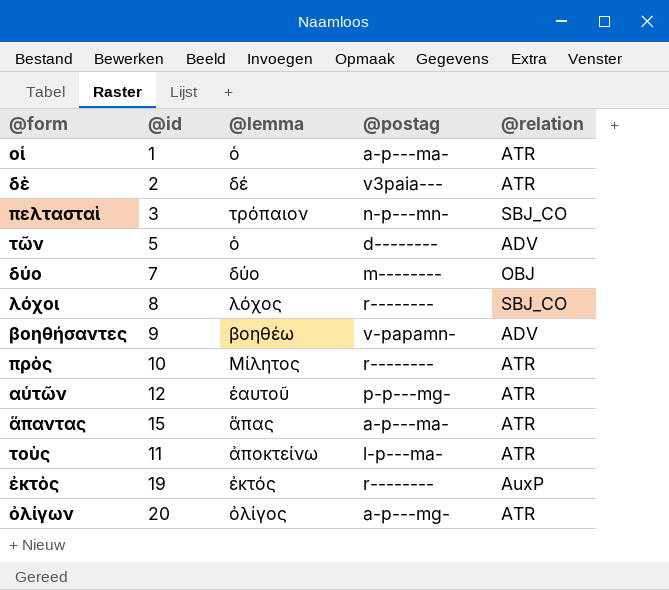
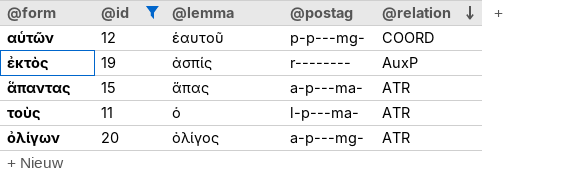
filter: none -> @id >= 11
row order: none -> @relation descending
αὑτῶν | @relation: ATR -> COORD
ἐκτὸς | @lemma: ἐκτός -> ἀσπίς
τοὺς | @lemma: ἀποκτείνω -> ὁ

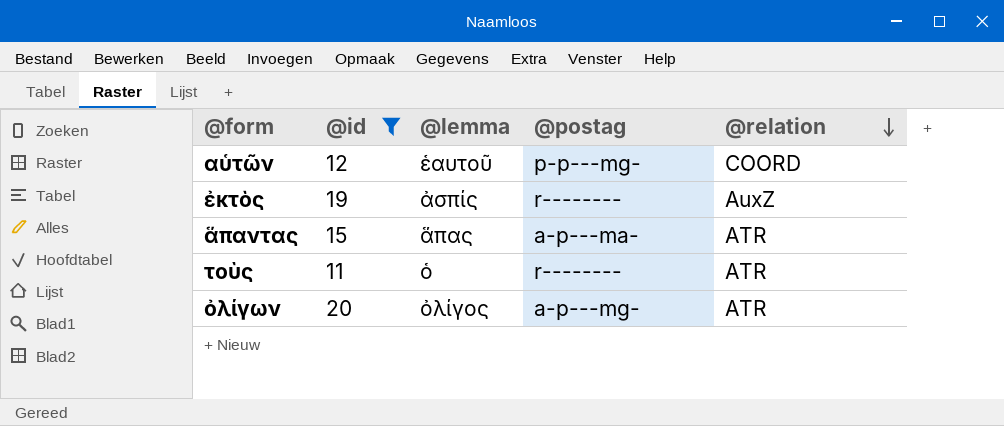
ἐκτὸς | @relation: AuxP -> AuxZ
τοὺς | @postag: l-p---ma- -> r--------

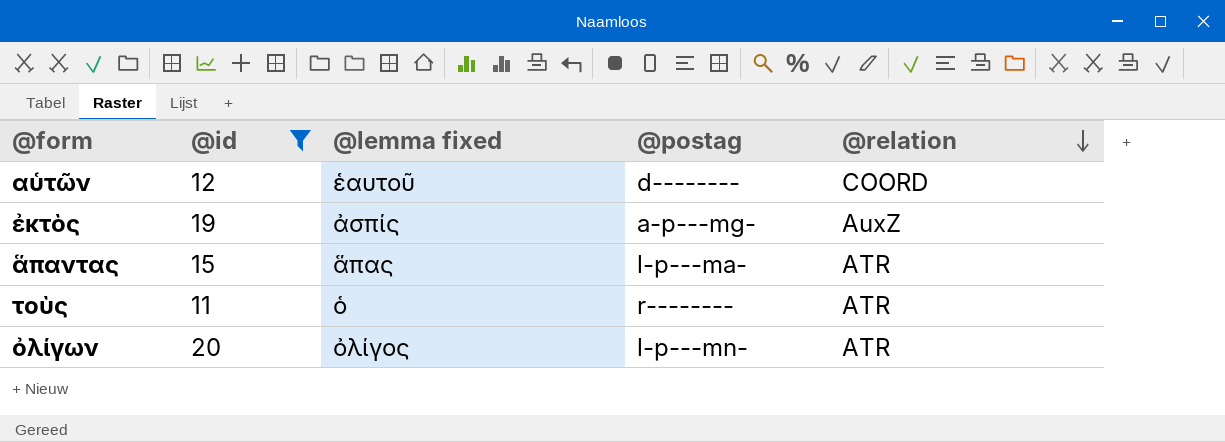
column name: @lemma -> @lemma fixed
αὑτῶν | @postag: p-p---mg- -> d--------
ἐκτὸς | @postag: r-------- -> a-p---mg-
ἅπαντας | @postag: a-p---ma- -> l-p---ma-
ὀλίγων | @postag: a-p---mg- -> l-p---mn-

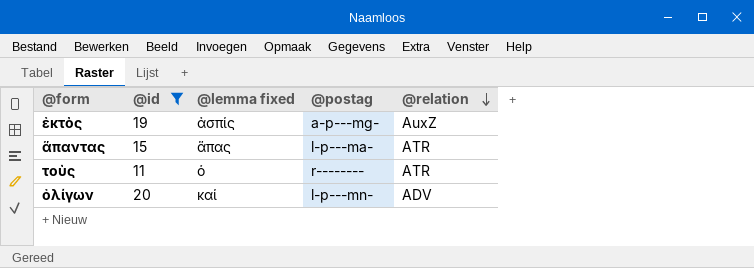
row αὑτῶν: 12 | ἑαυτοῦ | d-------- | COORD -> none
ὀλίγων | @lemma fixed: ὀλίγος -> καί
ὀλίγων | @relation: ATR -> ADV

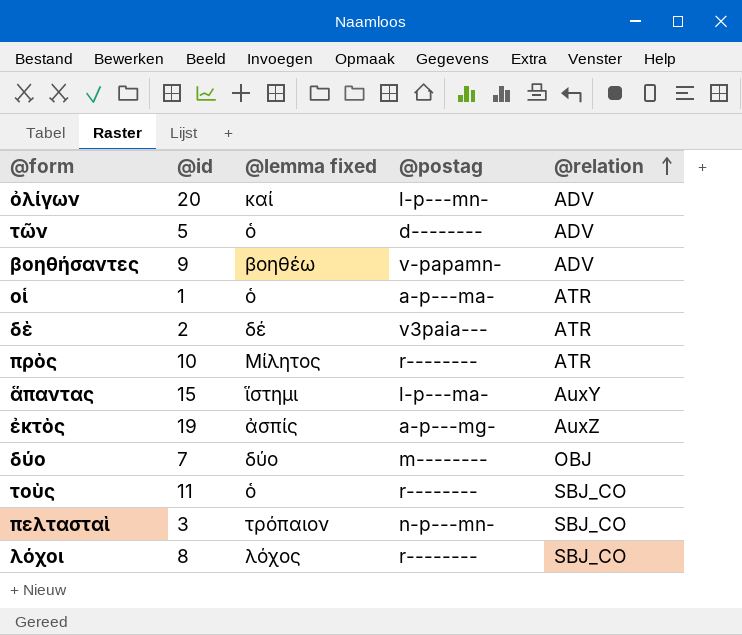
filter: @id >= 11 -> none
row order: @relation descending -> @relation ascending
ἅπαντας | @lemma fixed: ἅπας -> ἵστημι
ἅπαντας | @relation: ATR -> AuxY
τοὺς | @relation: ATR -> SBJ_CO

